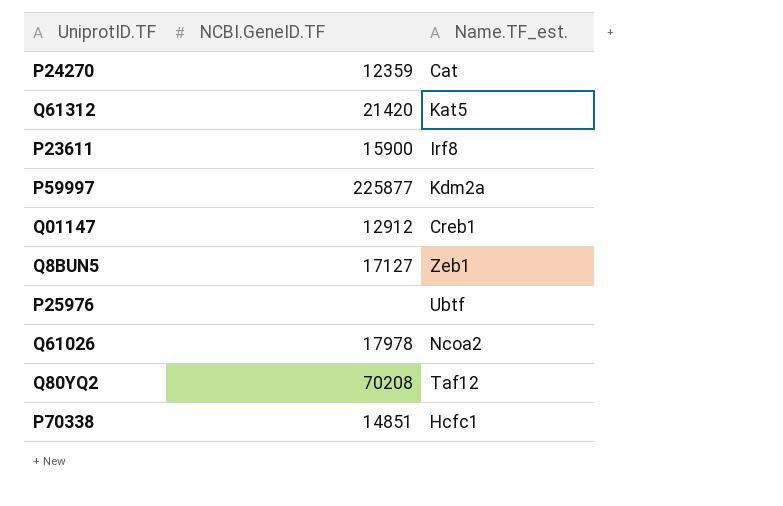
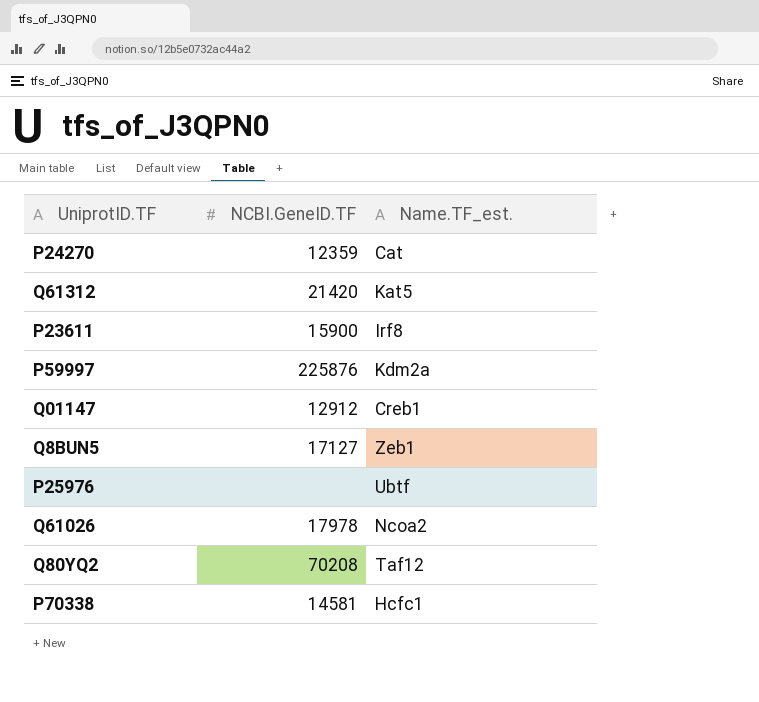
P59997 | NCBI.GeneID.TF: 225877 -> 225876
P70338 | NCBI.GeneID.TF: 14851 -> 14581

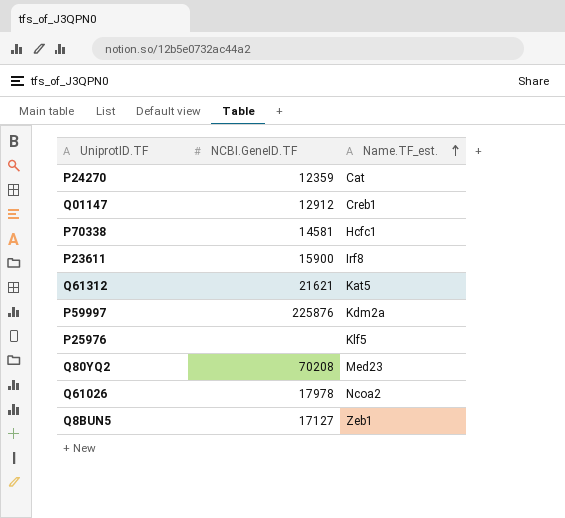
row order: none -> Name.TF_est. ascending
Q61312 | NCBI.GeneID.TF: 21420 -> 21621
P25976 | Name.TF_est.: Ubtf -> Klf5
Q80YQ2 | Name.TF_est.: Taf12 -> Med23

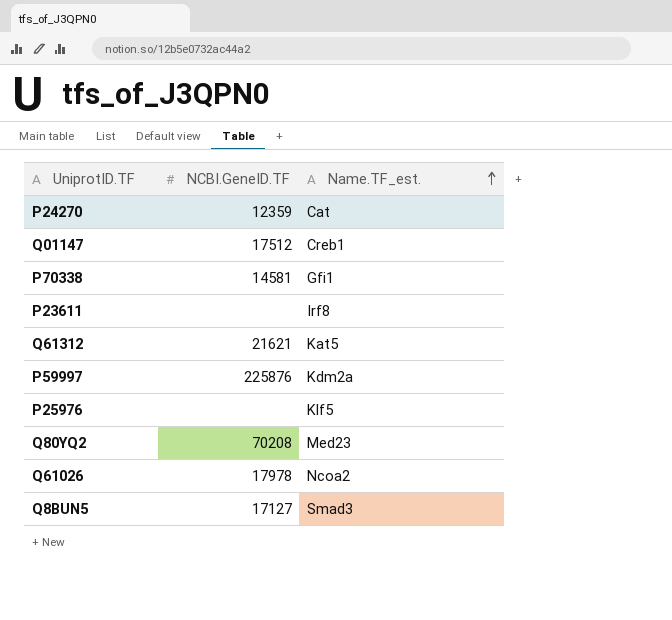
Q01147 | NCBI.GeneID.TF: 12912 -> 17512
P70338 | Name.TF_est.: Hcfc1 -> Gfi1
P23611 | NCBI.GeneID.TF: 15900 -> none
Q8BUN5 | Name.TF_est.: Zeb1 -> Smad3

